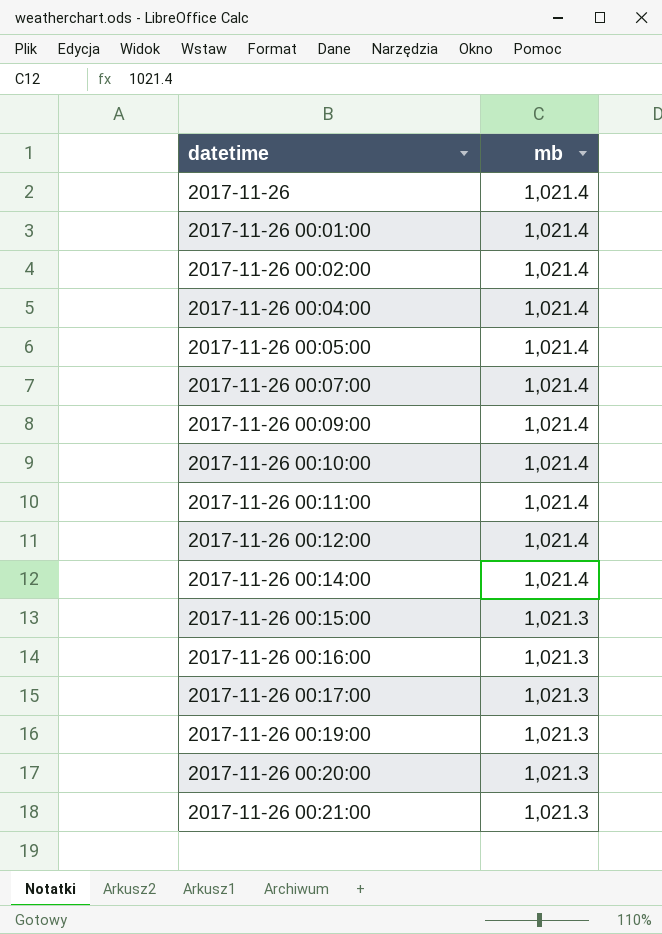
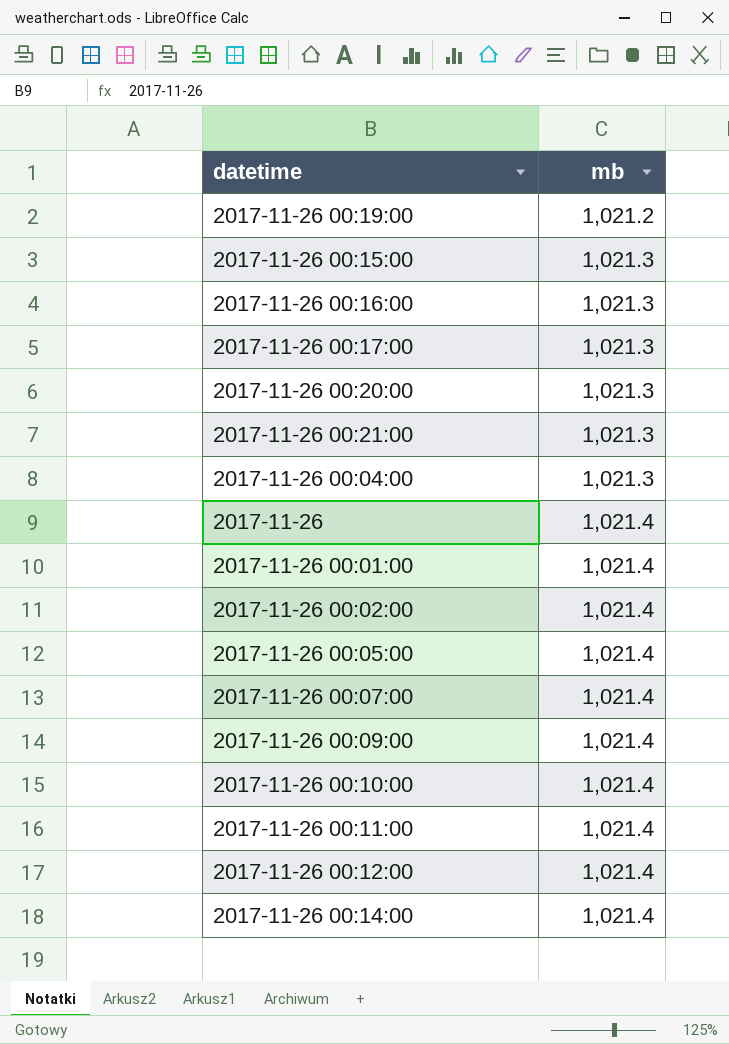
row order: datetime ascending -> mb ascending
2017-11-26 00:19:00 | mb: 1,021.3 -> 1,021.2
2017-11-26 00:04:00 | mb: 1,021.4 -> 1,021.3

